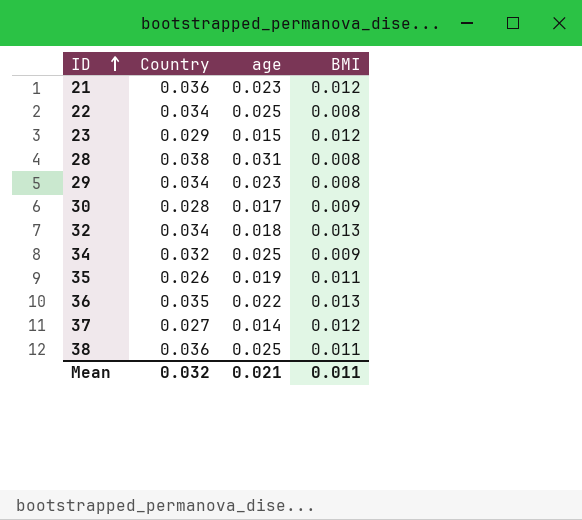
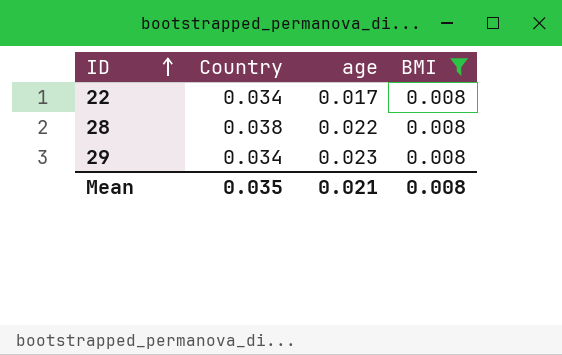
filter: none -> BMI = 0.008
22 | age: 0.025 -> 0.017
28 | age: 0.031 -> 0.022
Mean | Country: 0.032 -> 0.035
Mean | BMI: 0.011 -> 0.008

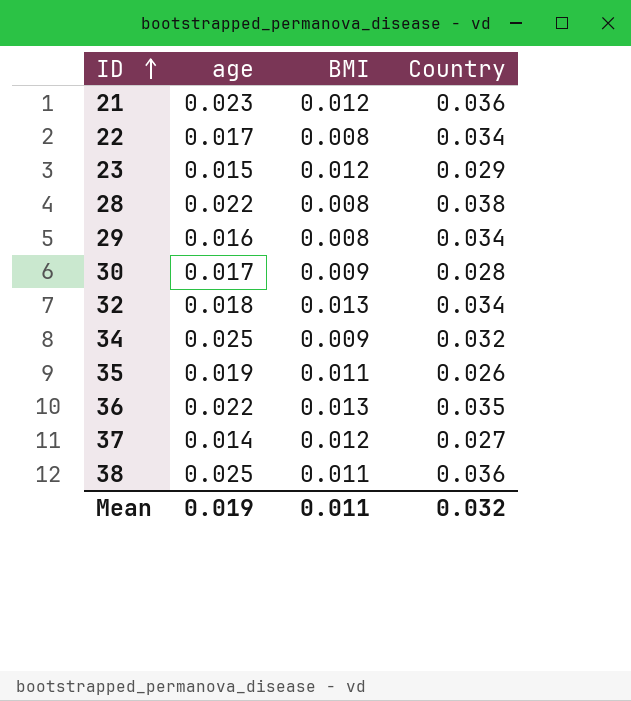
filter: BMI = 0.008 -> none
column Country | position: 2 -> 4
29 | age: 0.023 -> 0.016
Mean | age: 0.021 -> 0.019
Mean | BMI: 0.008 -> 0.011
Mean | Country: 0.035 -> 0.032

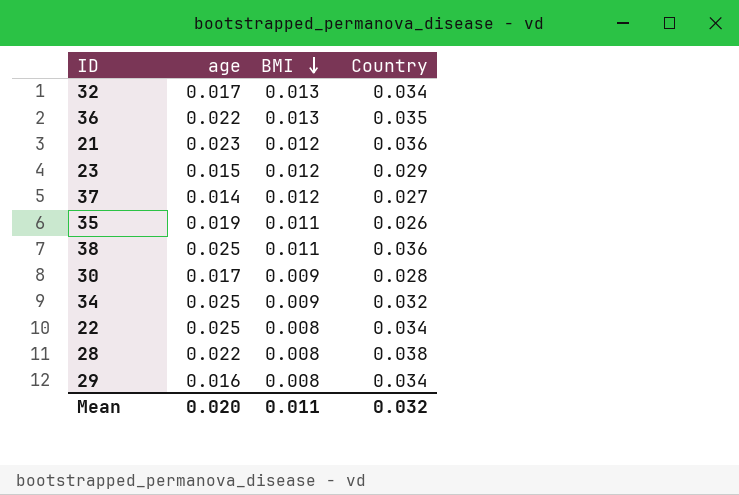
row order: ID ascending -> BMI descending
32 | age: 0.018 -> 0.017
22 | age: 0.017 -> 0.025
Mean | age: 0.019 -> 0.020

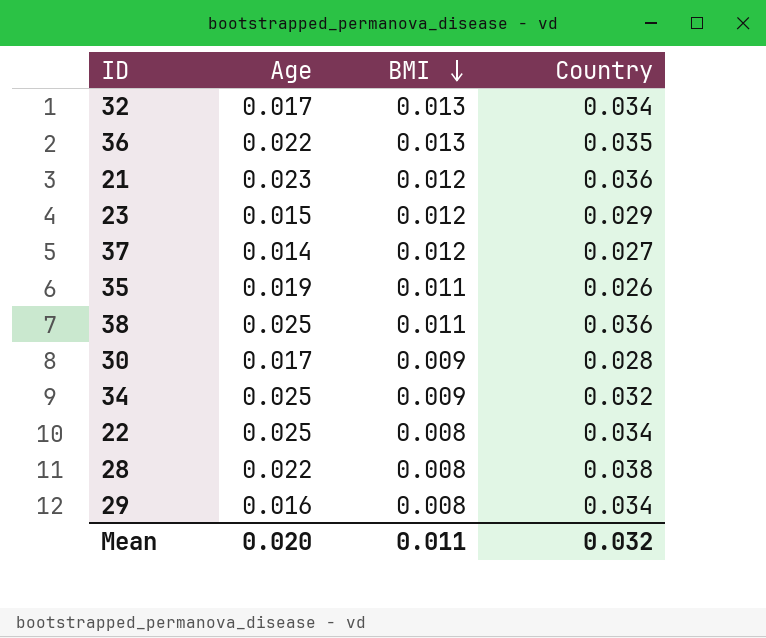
column name: age -> Age

